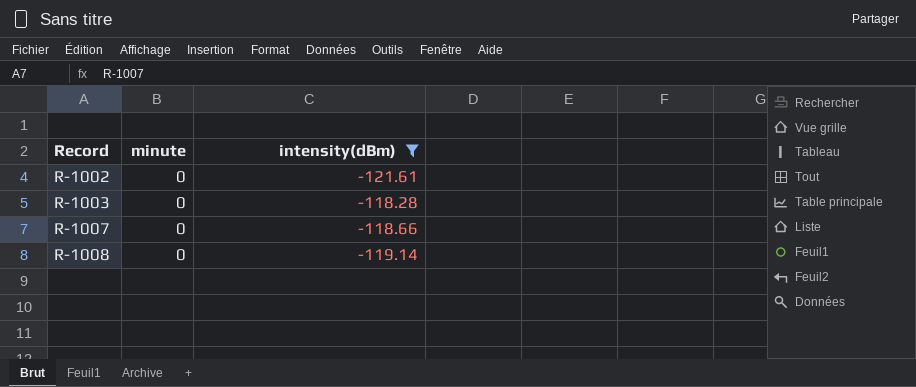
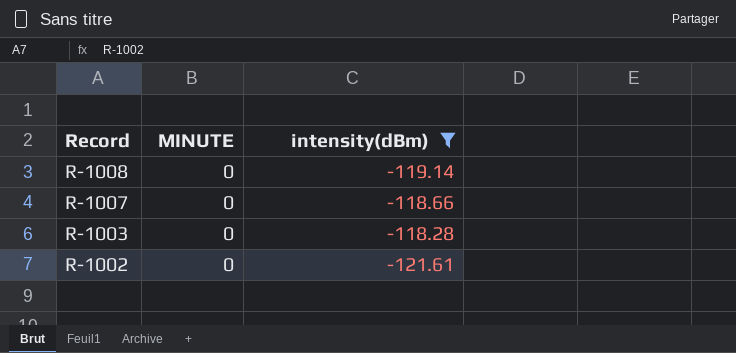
row order: Record ascending -> Record descending
column name: minute -> MINUTE

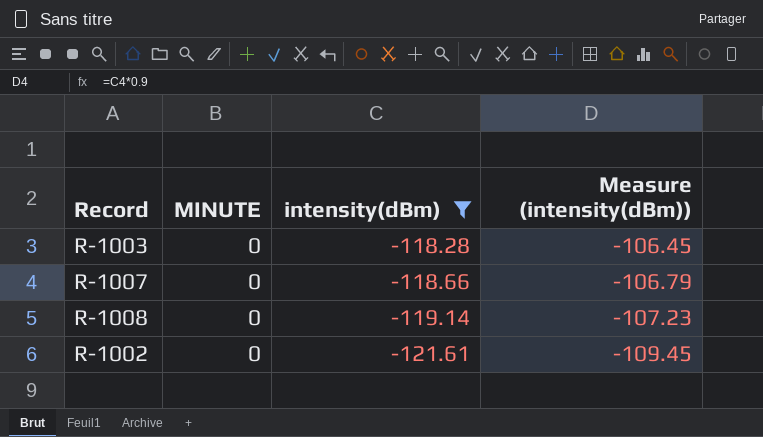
row order: Record descending -> intensity(dBm) descending
column Measure (intensity(dBm)) | formula: none -> [intensity(dBm)] * 0.9

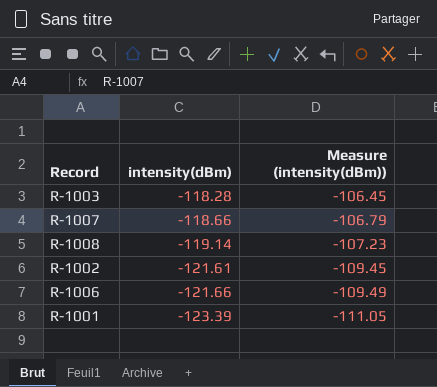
filter: intensity(dBm) >= -121.61 -> none
column MINUTE | position: 2 -> none

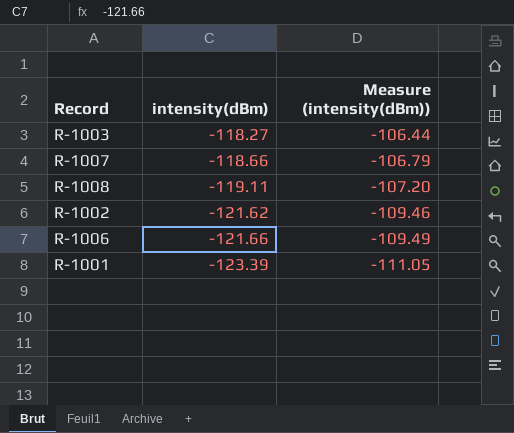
R-1003 | intensity(dBm): -118.28 -> -118.27
R-1003 | Measure (intensity(dBm)): -106.45 -> -106.44
R-1008 | intensity(dBm): -119.14 -> -119.11
R-1008 | Measure (intensity(dBm)): -107.23 -> -107.20
R-1002 | intensity(dBm): -121.61 -> -121.62
R-1002 | Measure (intensity(dBm)): -109.45 -> -109.46

